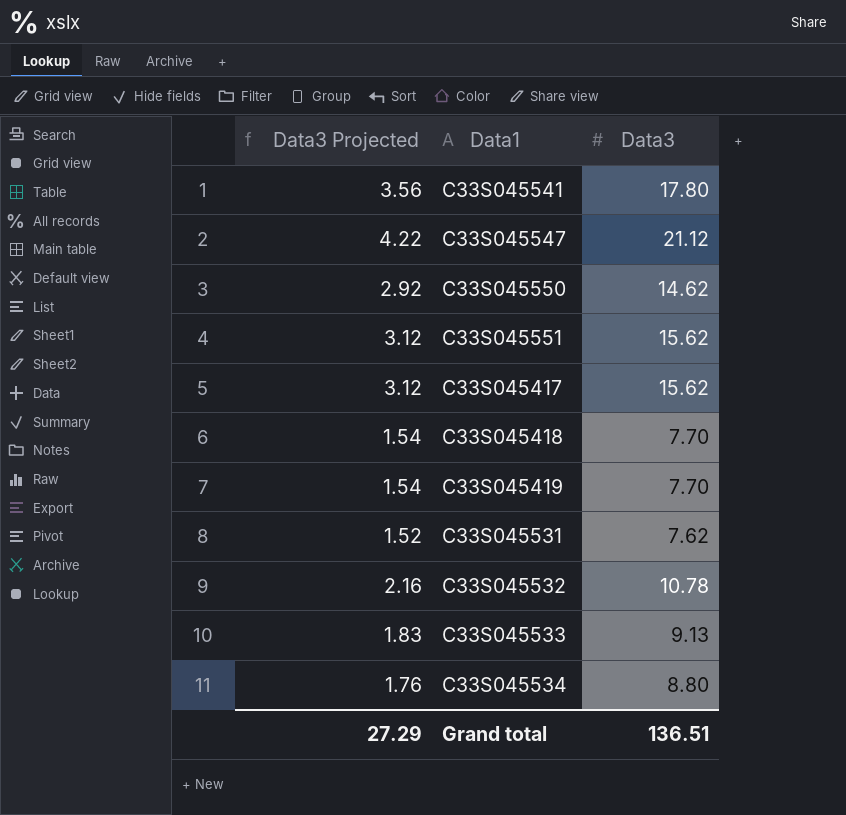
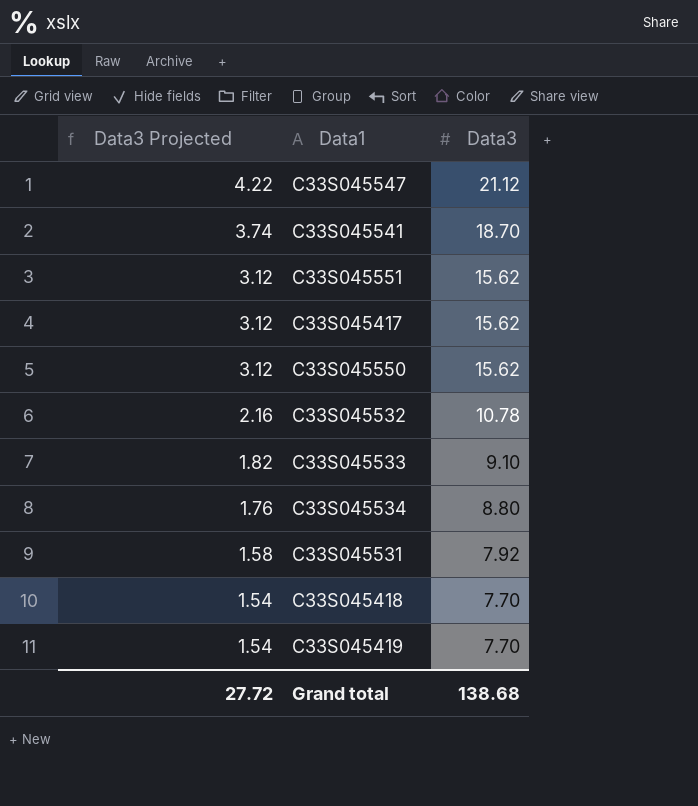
row order: none -> Data3 Projected descending
C33S045541 | Data3 Projected: 3.56 -> 3.74
C33S045541 | Data3: 17.80 -> 18.70
C33S045550 | Data3 Projected: 2.92 -> 3.12
C33S045550 | Data3: 14.62 -> 15.62
C33S045533 | Data3 Projected: 1.83 -> 1.82
C33S045533 | Data3: 9.13 -> 9.10
C33S045531 | Data3 Projected: 1.52 -> 1.58
C33S045531 | Data3: 7.62 -> 7.92
Grand total | Data3 Projected: 27.29 -> 27.72
Grand total | Data3: 136.51 -> 138.68

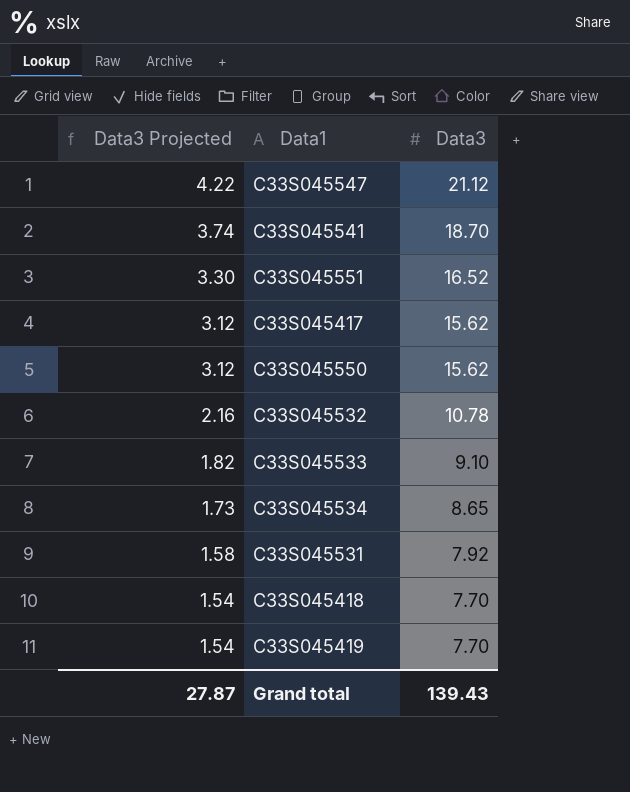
C33S045551 | Data3 Projected: 3.12 -> 3.30
C33S045551 | Data3: 15.62 -> 16.52
C33S045534 | Data3 Projected: 1.76 -> 1.73
C33S045534 | Data3: 8.80 -> 8.65
Grand total | Data3 Projected: 27.72 -> 27.87
Grand total | Data3: 138.68 -> 139.43

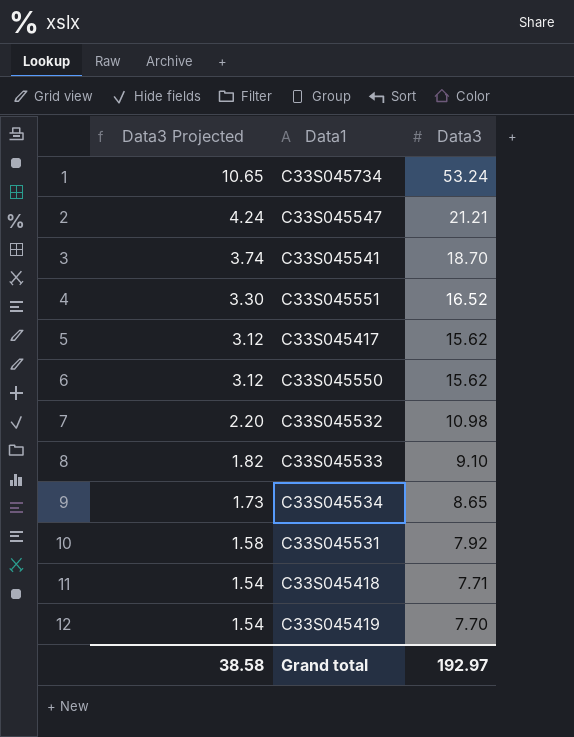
row C33S045734: none -> 10.65 | 53.24
C33S045547 | Data3 Projected: 4.22 -> 4.24
C33S045547 | Data3: 21.12 -> 21.21
C33S045532 | Data3 Projected: 2.16 -> 2.20
C33S045532 | Data3: 10.78 -> 10.98
C33S045418 | Data3: 7.70 -> 7.71
Grand total | Data3 Projected: 27.87 -> 38.58
Grand total | Data3: 139.43 -> 192.97

